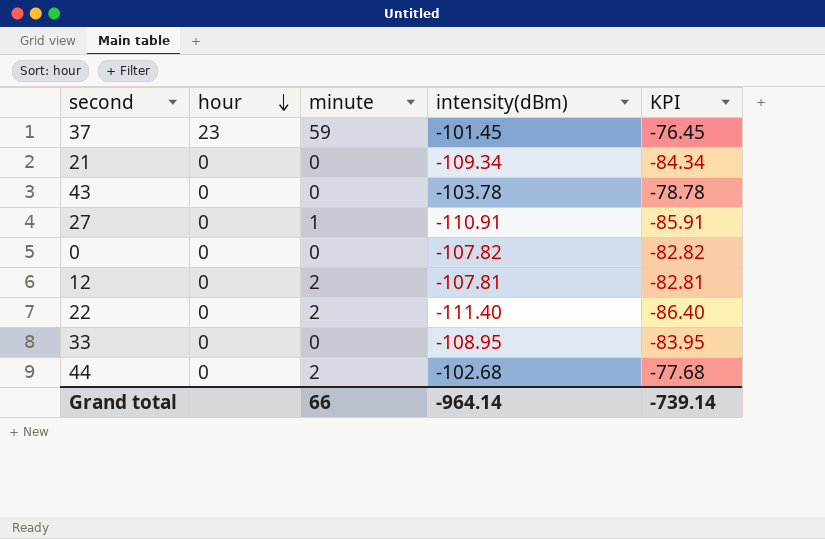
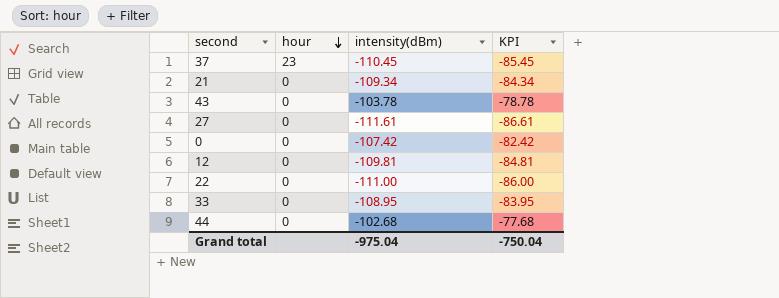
column minute | position: 3 -> none
37 | intensity(dBm): -101.45 -> -110.45
37 | KPI: -76.45 -> -85.45
27 | intensity(dBm): -110.91 -> -111.61
27 | KPI: -85.91 -> -86.61
0 | intensity(dBm): -107.82 -> -107.42
0 | KPI: -82.82 -> -82.42
12 | intensity(dBm): -107.81 -> -109.81
12 | KPI: -82.81 -> -84.81
22 | intensity(dBm): -111.40 -> -111.00
22 | KPI: -86.40 -> -86.00
Grand total | intensity(dBm): -964.14 -> -975.04
Grand total | KPI: -739.14 -> -750.04

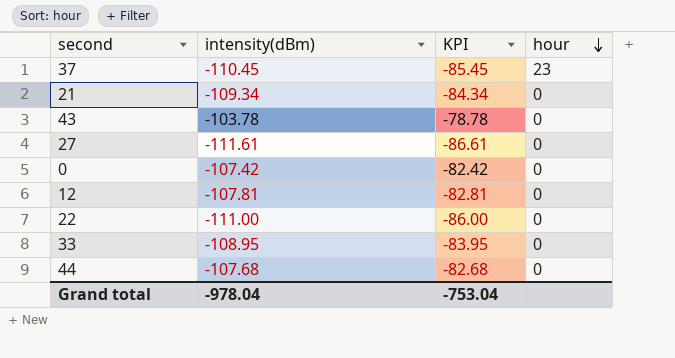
column hour | position: 2 -> 4
12 | intensity(dBm): -109.81 -> -107.81
12 | KPI: -84.81 -> -82.81
44 | intensity(dBm): -102.68 -> -107.68
44 | KPI: -77.68 -> -82.68
Grand total | intensity(dBm): -975.04 -> -978.04
Grand total | KPI: -750.04 -> -753.04

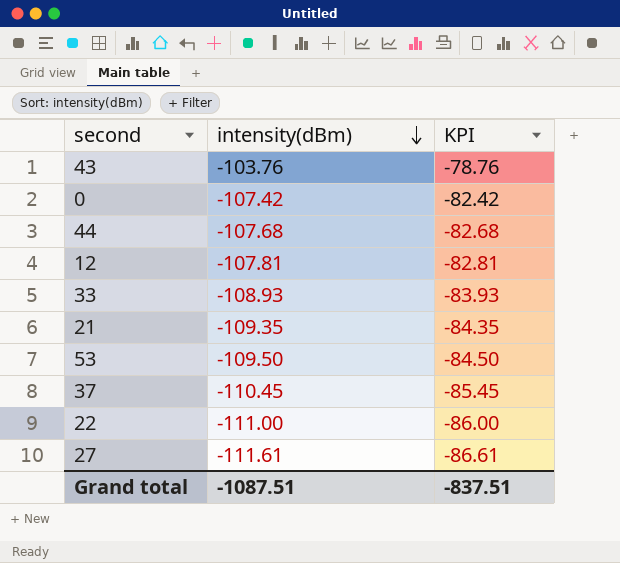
row order: hour descending -> intensity(dBm) descending
column hour | position: 4 -> none
43 | intensity(dBm): -103.78 -> -103.76
43 | KPI: -78.78 -> -78.76
33 | intensity(dBm): -108.95 -> -108.93
33 | KPI: -83.95 -> -83.93
21 | intensity(dBm): -109.34 -> -109.35
21 | KPI: -84.34 -> -84.35
row 53: none -> -109.50 | -84.50
Grand total | intensity(dBm): -978.04 -> -1087.51
Grand total | KPI: -753.04 -> -837.51

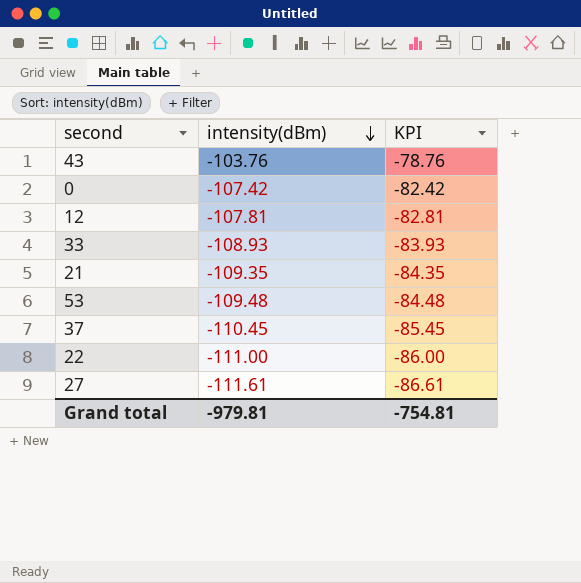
row 44: -107.68 | -82.68 -> none
53 | intensity(dBm): -109.50 -> -109.48
53 | KPI: -84.50 -> -84.48
Grand total | intensity(dBm): -1087.51 -> -979.81
Grand total | KPI: -837.51 -> -754.81

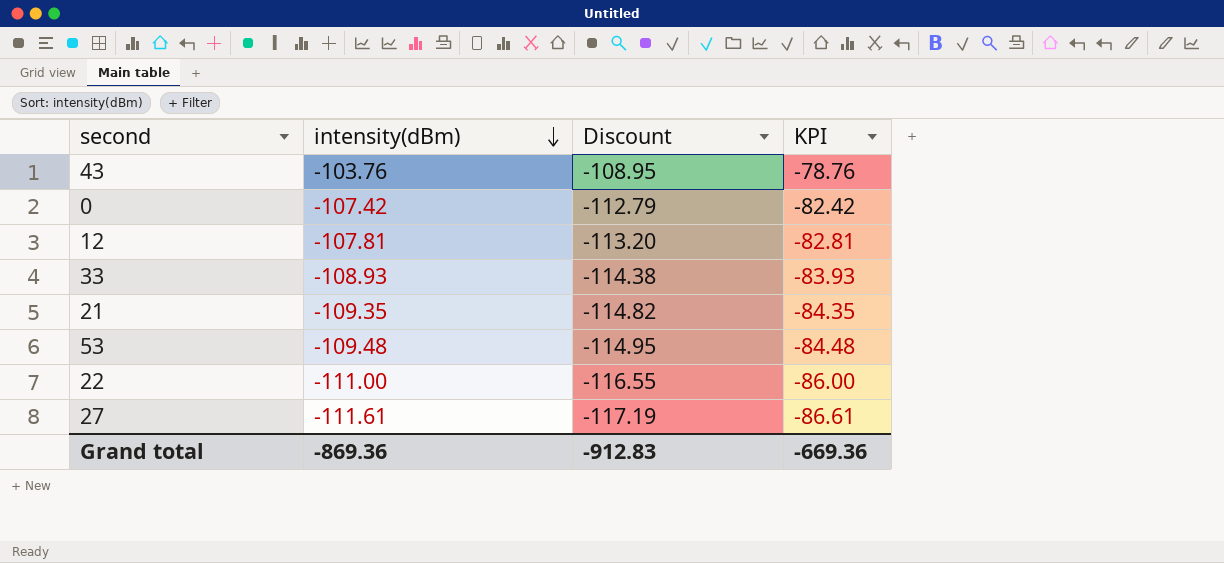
column Discount | formula: none -> [intensity(dBm)] * 1.05
row 37: -110.45 | -85.45 -> none
Grand total | intensity(dBm): -979.81 -> -869.36
Grand total | KPI: -754.81 -> -669.36

